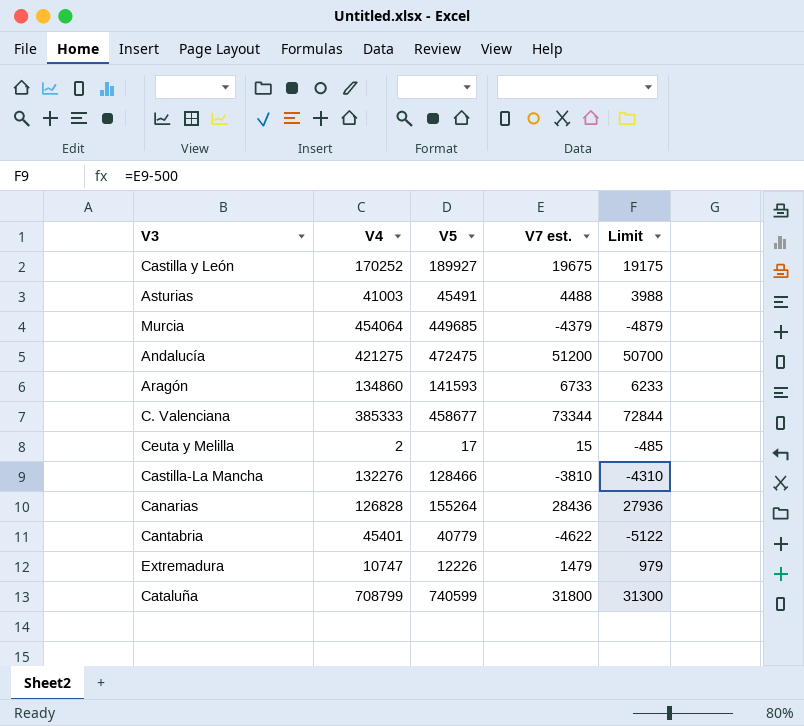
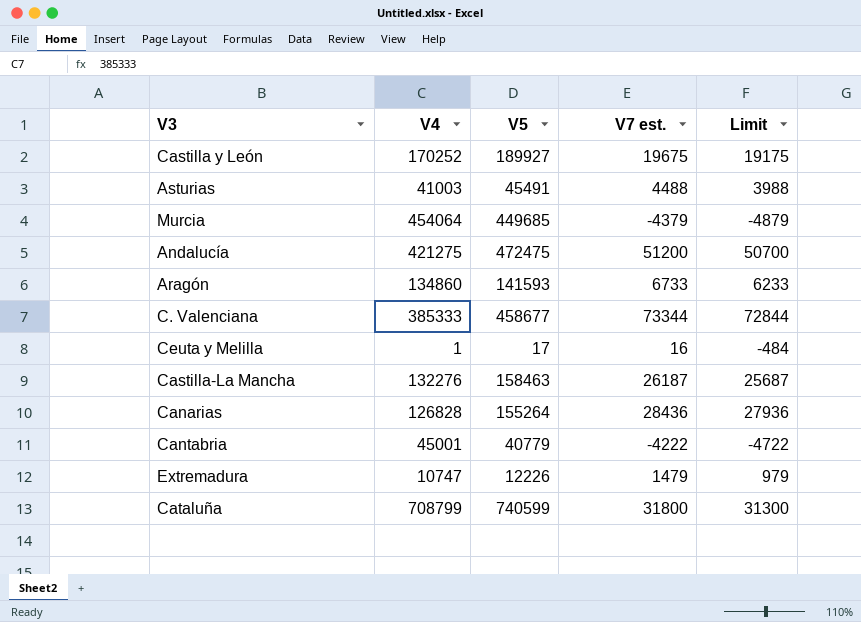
Ceuta y Melilla | V4: 2 -> 1
Ceuta y Melilla | V7 est.: 15 -> 16
Ceuta y Melilla | Limit: -485 -> -484
Castilla-La Mancha | V5: 128466 -> 158463
Castilla-La Mancha | V7 est.: -3810 -> 26187
Castilla-La Mancha | Limit: -4310 -> 25687
Cantabria | V4: 45401 -> 45001
Cantabria | V7 est.: -4622 -> -4222
Cantabria | Limit: -5122 -> -4722

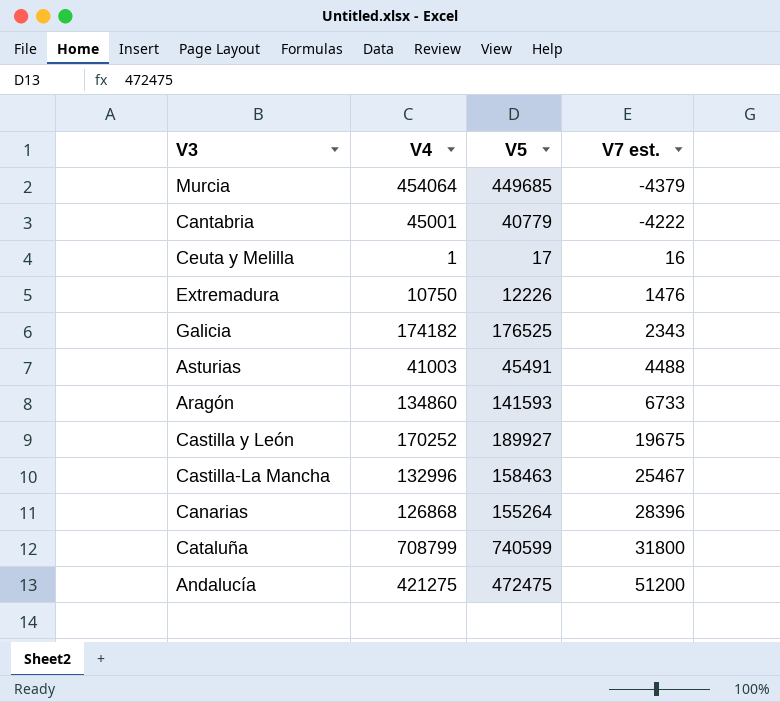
row order: none -> V7 est. ascending
column Limit | formula: [V7 est.] - 500 -> none
row C. Valenciana: 385333 | 458677 | 73344 | 72844 -> none
Extremadura | V4: 10747 -> 10750
Extremadura | V7 est.: 1479 -> 1476
row Galicia: none -> 174182 | 176525 | 2343
Castilla-La Mancha | V4: 132276 -> 132996
Castilla-La Mancha | V7 est.: 26187 -> 25467
Canarias | V4: 126828 -> 126868
Canarias | V7 est.: 28436 -> 28396

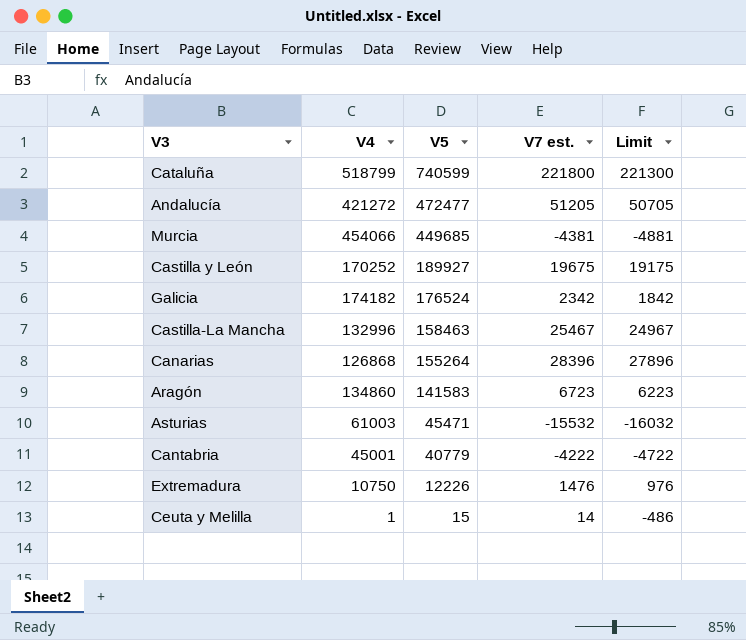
row order: V7 est. ascending -> V5 descending
column Limit | formula: none -> [V7 est.] - 500
Cataluña | V4: 708799 -> 518799
Cataluña | V7 est.: 31800 -> 221800
Andalucía | V4: 421275 -> 421272
Andalucía | V5: 472475 -> 472477
Andalucía | V7 est.: 51200 -> 51205
Murcia | V4: 454064 -> 454066
Murcia | V7 est.: -4379 -> -4381
Galicia | V5: 176525 -> 176524
Galicia | V7 est.: 2343 -> 2342
Aragón | V5: 141593 -> 141583
Aragón | V7 est.: 6733 -> 6723
Asturias | V4: 41003 -> 61003
Asturias | V5: 45491 -> 45471
Asturias | V7 est.: 4488 -> -15532
Ceuta y Melilla | V5: 17 -> 15
Ceuta y Melilla | V7 est.: 16 -> 14

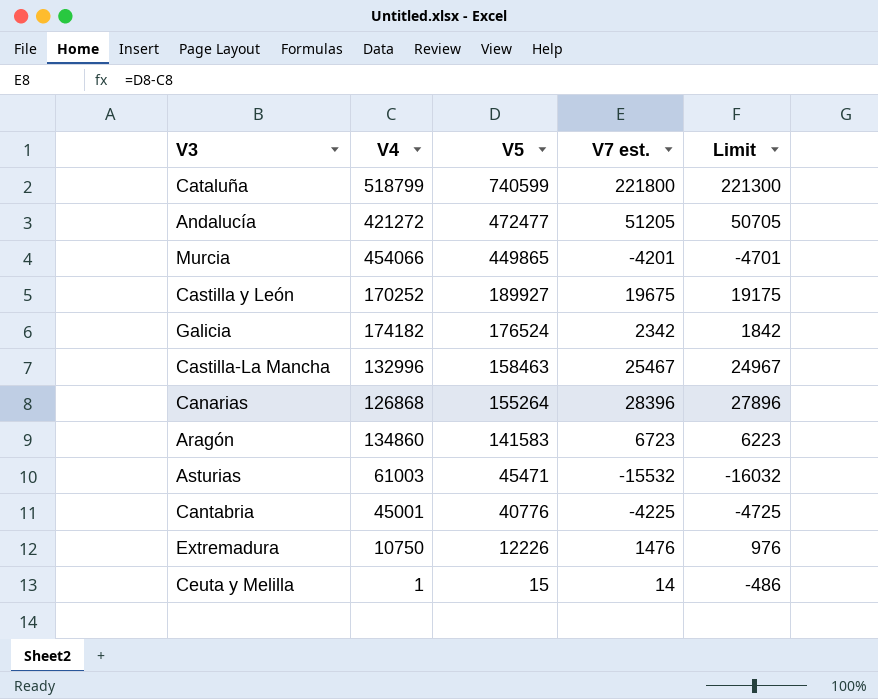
Murcia | V5: 449685 -> 449865
Murcia | V7 est.: -4381 -> -4201
Murcia | Limit: -4881 -> -4701
Cantabria | V5: 40779 -> 40776
Cantabria | V7 est.: -4222 -> -4225
Cantabria | Limit: -4722 -> -4725

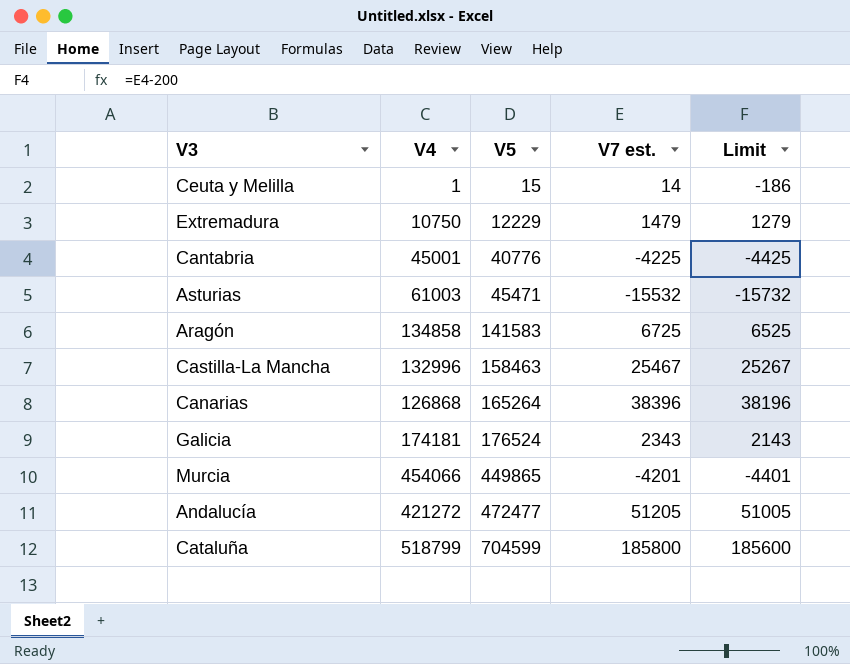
row order: V5 descending -> V5 ascending
column Limit | formula: [V7 est.] - 500 -> [V7 est.] - 200
row Castilla y León: 170252 | 189927 | 19675 | 19175 -> none
Extremadura | V5: 12226 -> 12229
Extremadura | V7 est.: 1476 -> 1479
Aragón | V4: 134860 -> 134858
Aragón | V7 est.: 6723 -> 6725
Canarias | V5: 155264 -> 165264
Canarias | V7 est.: 28396 -> 38396
Galicia | V4: 174182 -> 174181
Galicia | V7 est.: 2342 -> 2343
Cataluña | V5: 740599 -> 704599
Cataluña | V7 est.: 221800 -> 185800

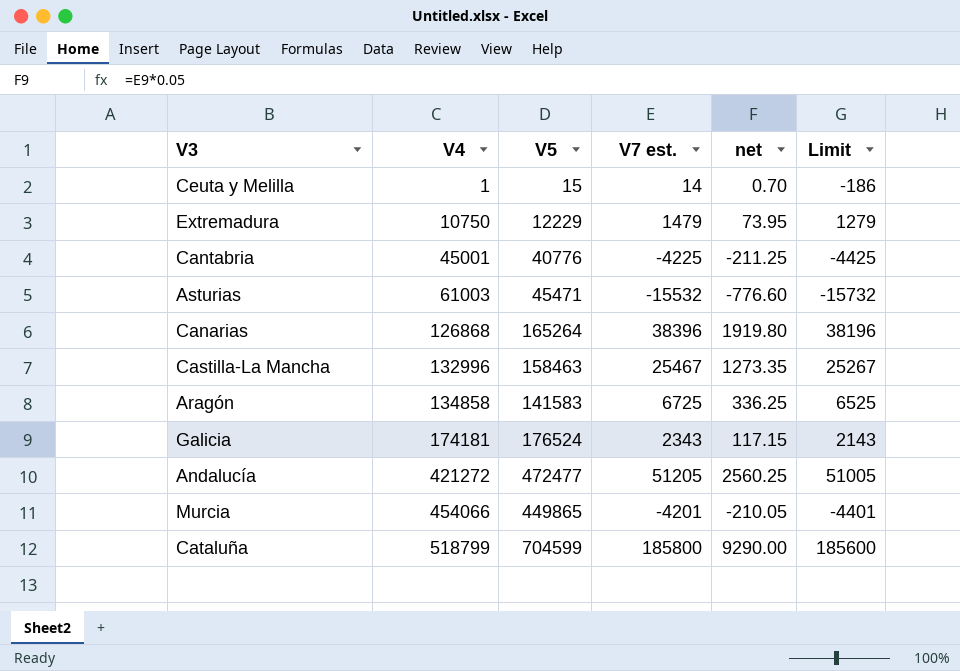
row order: V5 ascending -> V4 ascending
column net | formula: none -> [V7 est.] * 0.05

